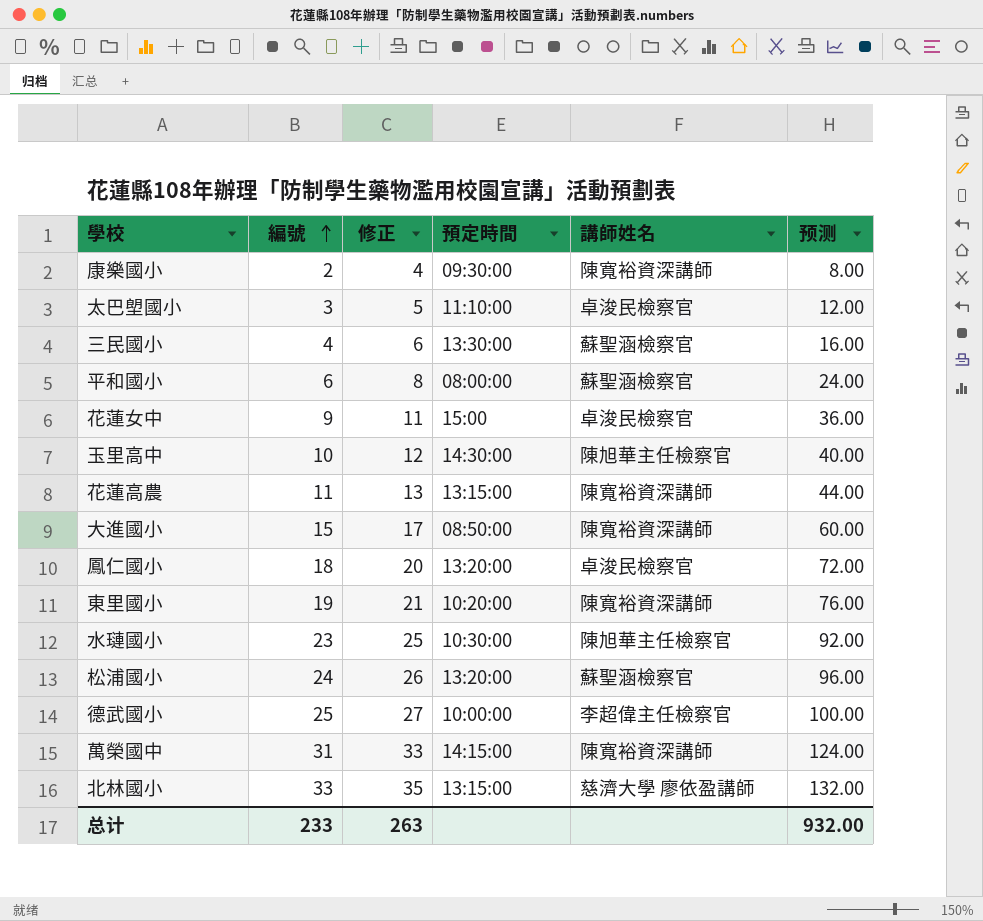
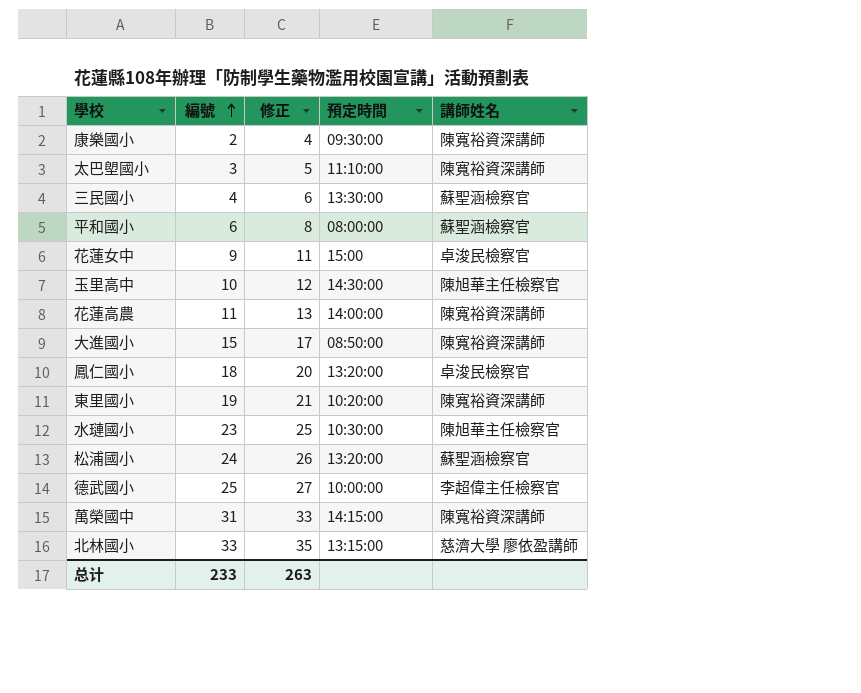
column 预测 | formula: [編號] * 4 -> none
太巴塱國小 | 講師姓名: 卓浚民檢察官 -> 陳寬裕資深講師
花蓮高農 | 預定時間: 13:15:00 -> 14:00:00

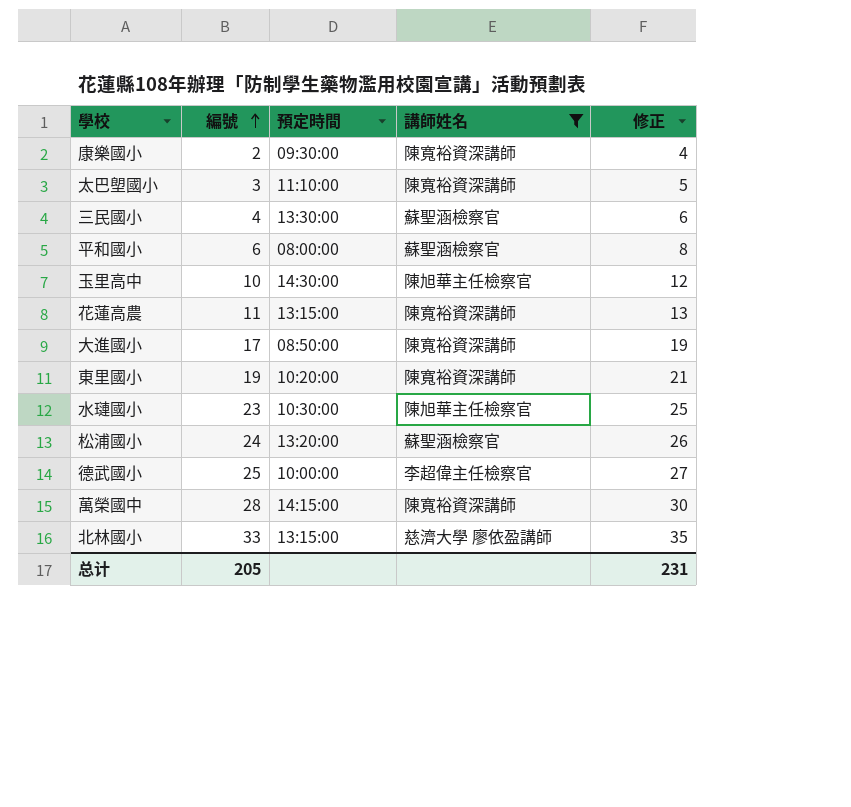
filter: none -> 講師姓名 != 卓浚民檢察官
column 修正 | position: 3 -> 5
花蓮高農 | 預定時間: 14:00:00 -> 13:15:00
大進國小 | 編號: 15 -> 17
大進國小 | 修正: 17 -> 19
萬榮國中 | 編號: 31 -> 28
萬榮國中 | 修正: 33 -> 30
总计 | 編號: 233 -> 205
总计 | 修正: 263 -> 231

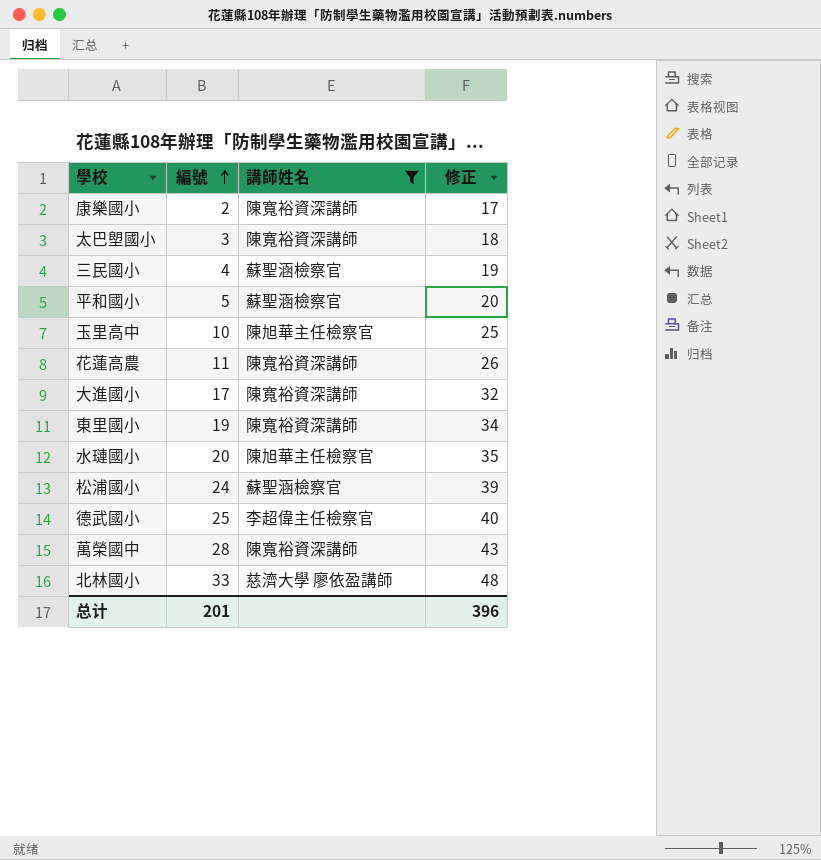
column 預定時間 | position: 3 -> none
column 修正 | formula: [編號] + 2 -> [編號] + 15
平和國小 | 編號: 6 -> 5
水璉國小 | 編號: 23 -> 20
总计 | 編號: 205 -> 201
总计 | 修正: 231 -> 396

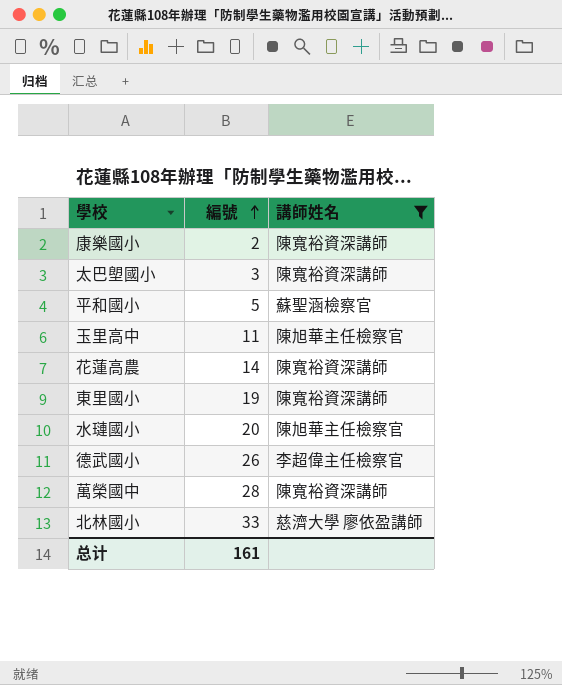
column 修正 | formula: [編號] + 15 -> none
row 三民國小: 4 | 蘇聖涵檢察官 | 19 -> none
row 大進國小: 17 | 陳寬裕資深講師 | 32 -> none
row 松浦國小: 24 | 蘇聖涵檢察官 | 39 -> none
玉里高中 | 編號: 10 -> 11
花蓮高農 | 編號: 11 -> 14
德武國小 | 編號: 25 -> 26
总计 | 編號: 201 -> 161

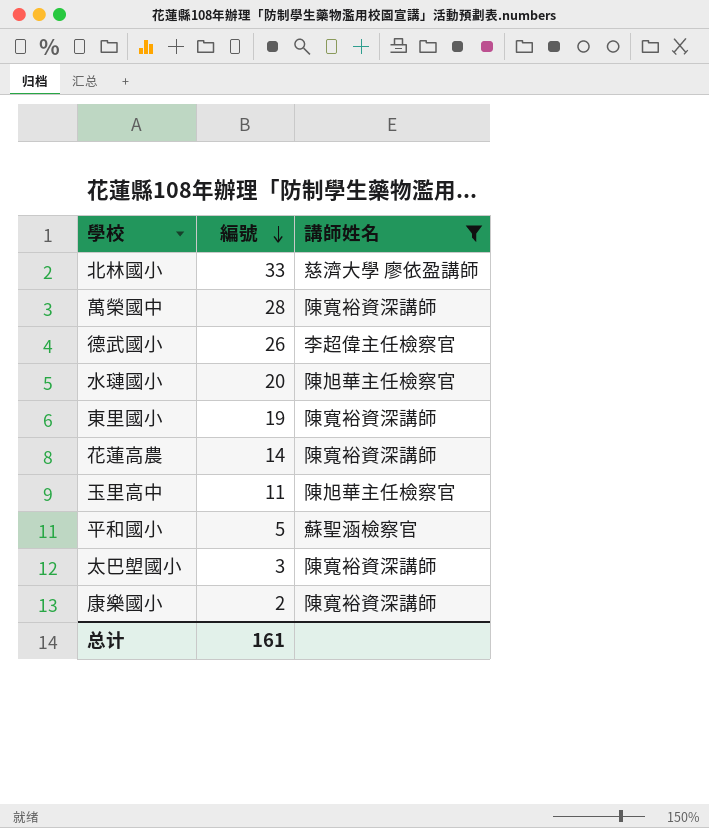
row order: 編號 ascending -> 編號 descending

